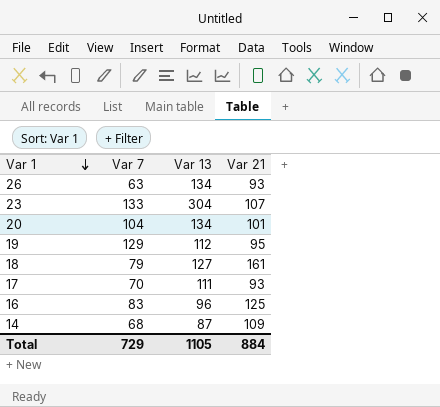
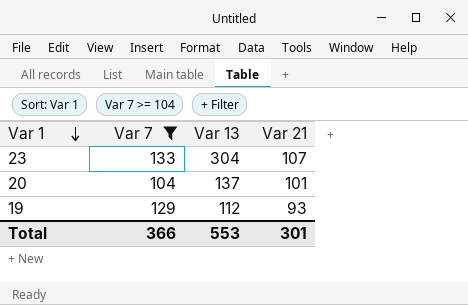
filter: none -> Var 7 >= 104
20 | Var 13: 134 -> 137
19 | Var 21: 95 -> 93
Total | Var 7: 729 -> 366
Total | Var 13: 1105 -> 553
Total | Var 21: 884 -> 301

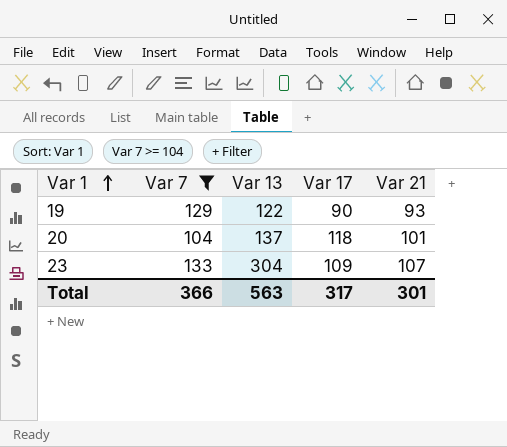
row order: Var 1 descending -> Var 1 ascending
column Var 17 | position: none -> 4
19 | Var 13: 112 -> 122
Total | Var 13: 553 -> 563

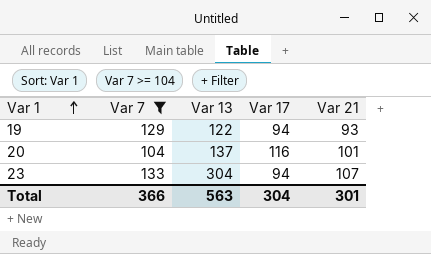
19 | Var 17: 90 -> 94
20 | Var 17: 118 -> 116
23 | Var 17: 109 -> 94
Total | Var 17: 317 -> 304

